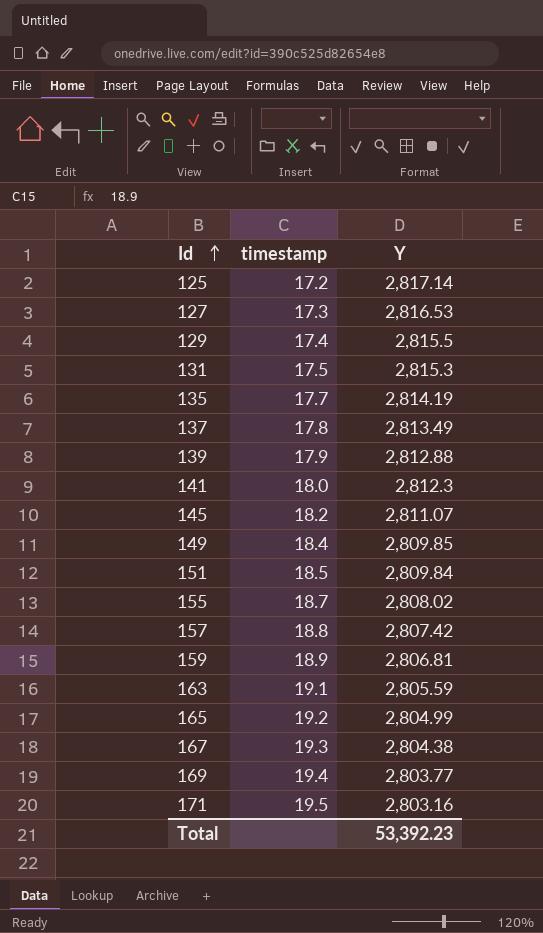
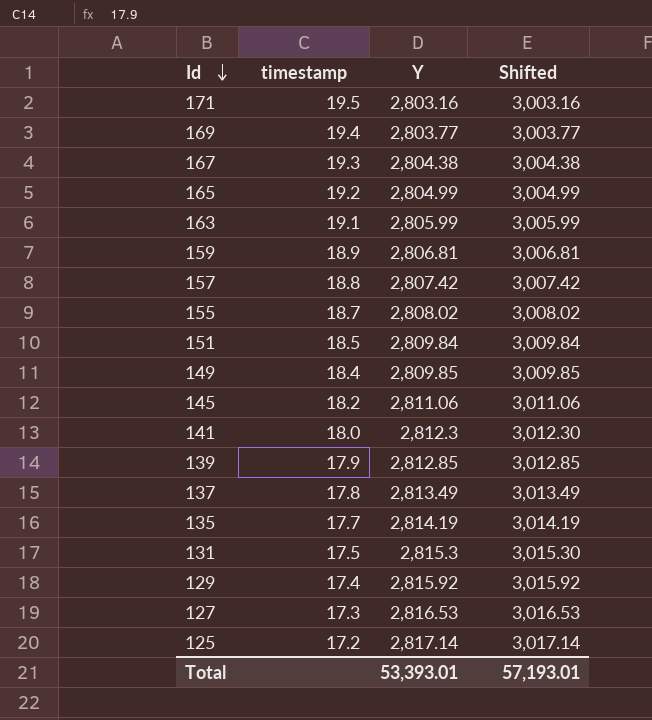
row order: Id ascending -> Id descending
column Shifted | formula: none -> [Y] + 200
163 | Y: 2,805.59 -> 2,805.99
145 | Y: 2,811.07 -> 2,811.06
139 | Y: 2,812.88 -> 2,812.85
129 | Y: 2,815.5 -> 2,815.92
Total | Y: 53,392.23 -> 53,393.01

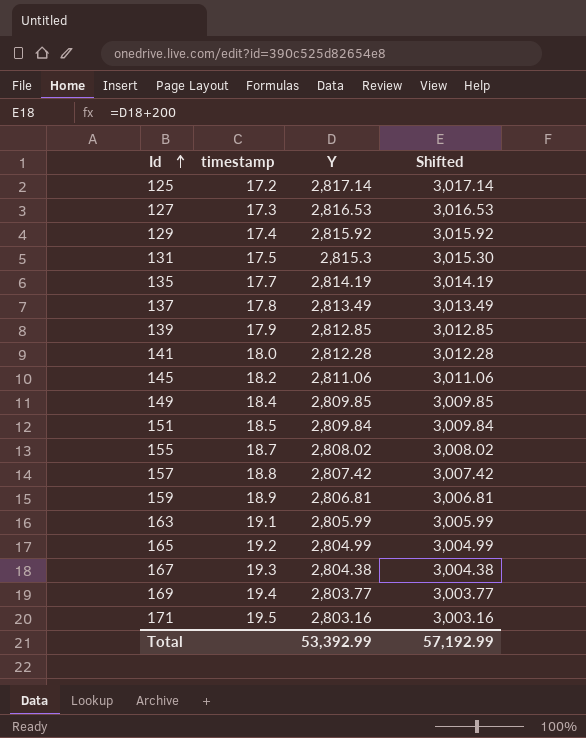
row order: Id descending -> Id ascending
141 | Y: 2,812.3 -> 2,812.28
141 | Shifted: 3,012.30 -> 3,012.28
Total | Y: 53,393.01 -> 53,392.99
Total | Shifted: 57,193.01 -> 57,192.99

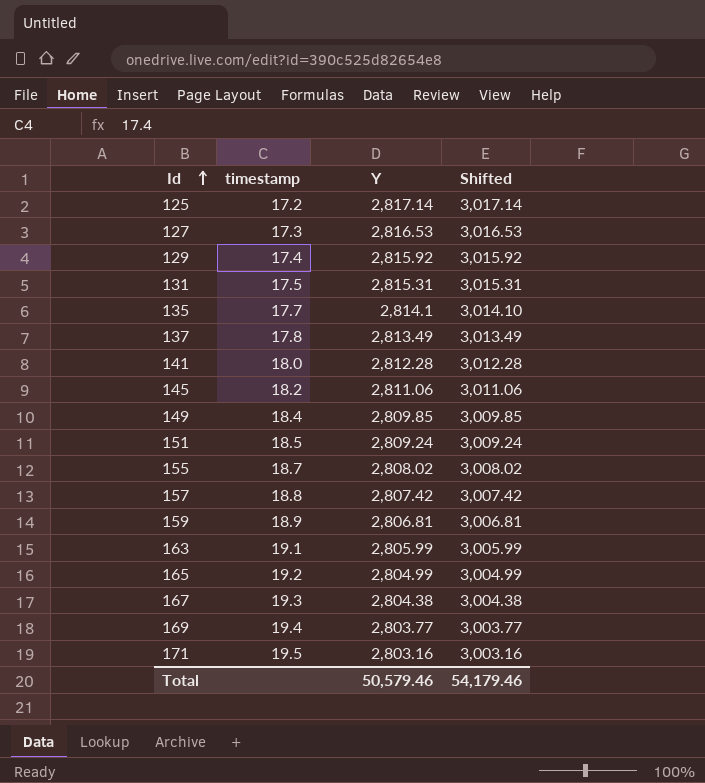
row 139: 17.9 | 2,812.85 | 3,012.85 -> none
131 | Y: 2,815.3 -> 2,815.31
131 | Shifted: 3,015.30 -> 3,015.31
135 | Y: 2,814.19 -> 2,814.1
135 | Shifted: 3,014.19 -> 3,014.10
151 | Y: 2,809.84 -> 2,809.24
151 | Shifted: 3,009.84 -> 3,009.24
Total | Y: 53,392.99 -> 50,579.46
Total | Shifted: 57,192.99 -> 54,179.46

